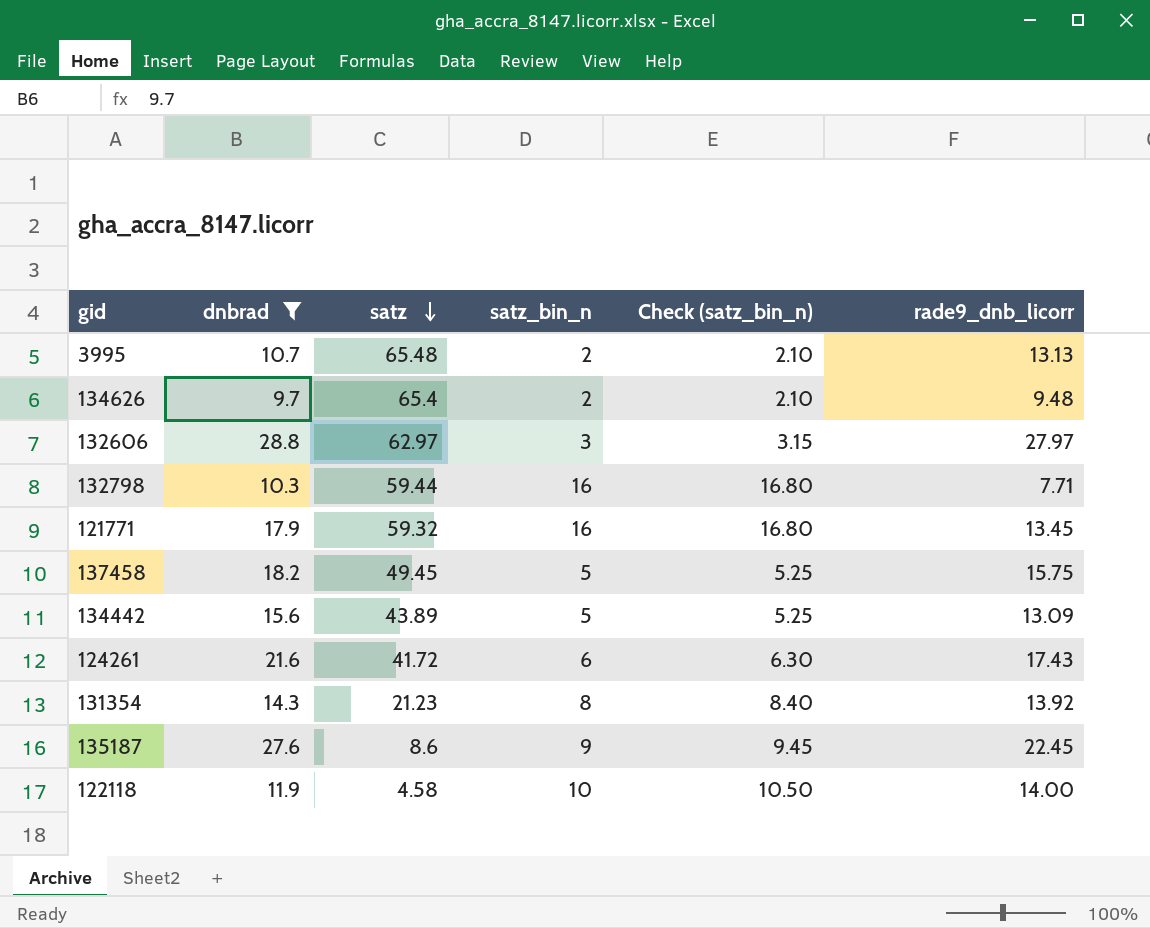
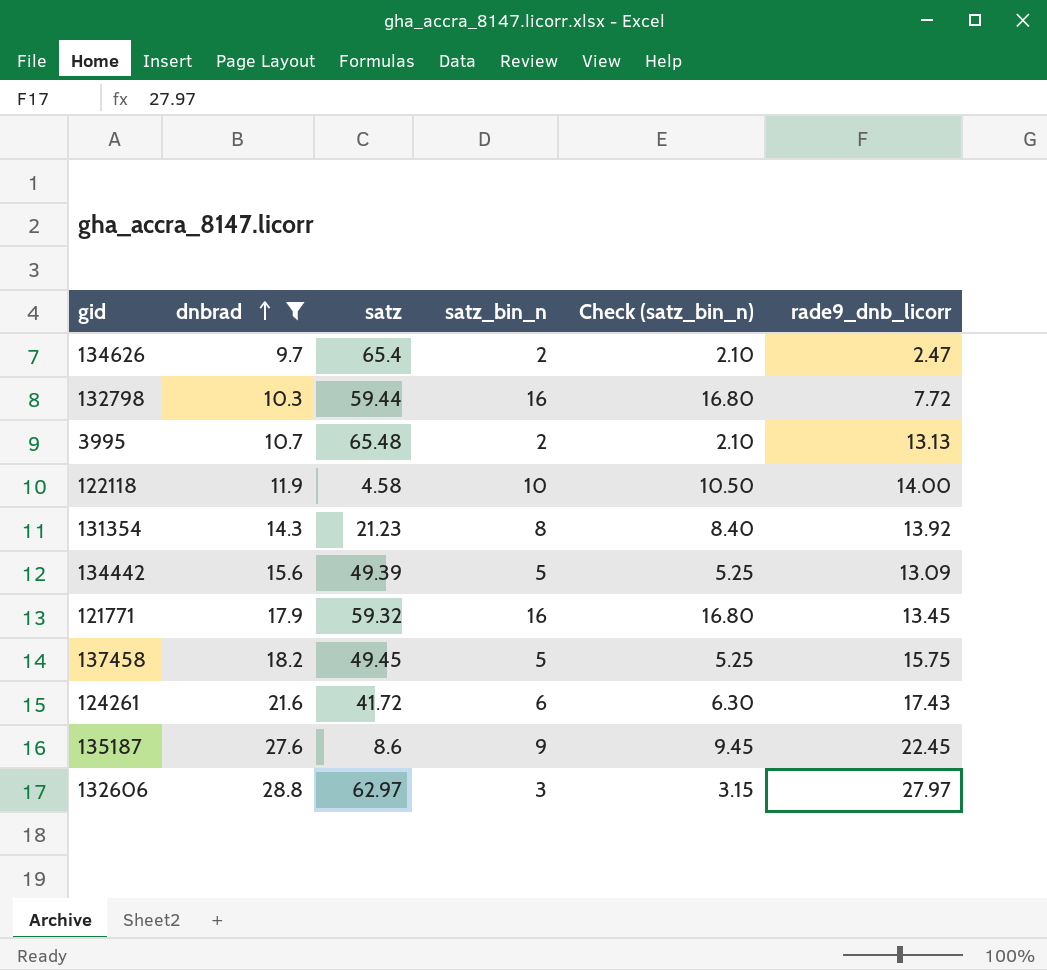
row order: satz descending -> dnbrad ascending
134626 | rade9_dnb_licorr: 9.48 -> 2.47
132798 | rade9_dnb_licorr: 7.71 -> 7.72
134442 | satz: 43.89 -> 49.39

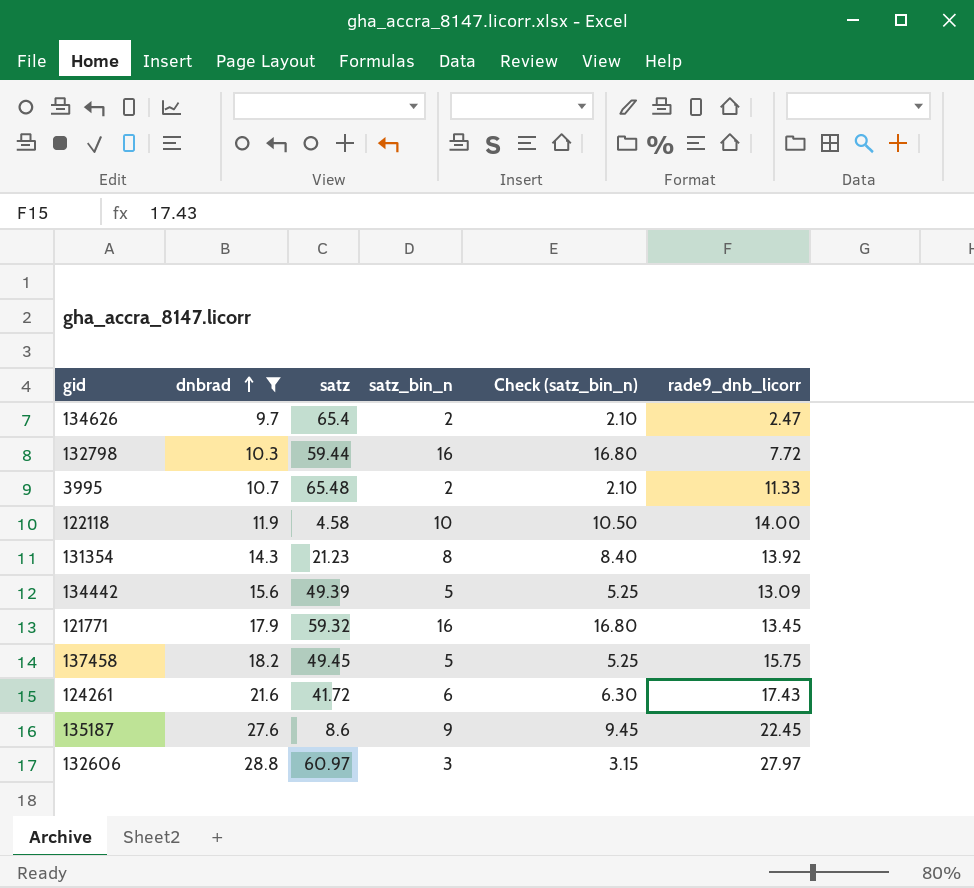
3995 | rade9_dnb_licorr: 13.13 -> 11.33
132606 | satz: 62.97 -> 60.97

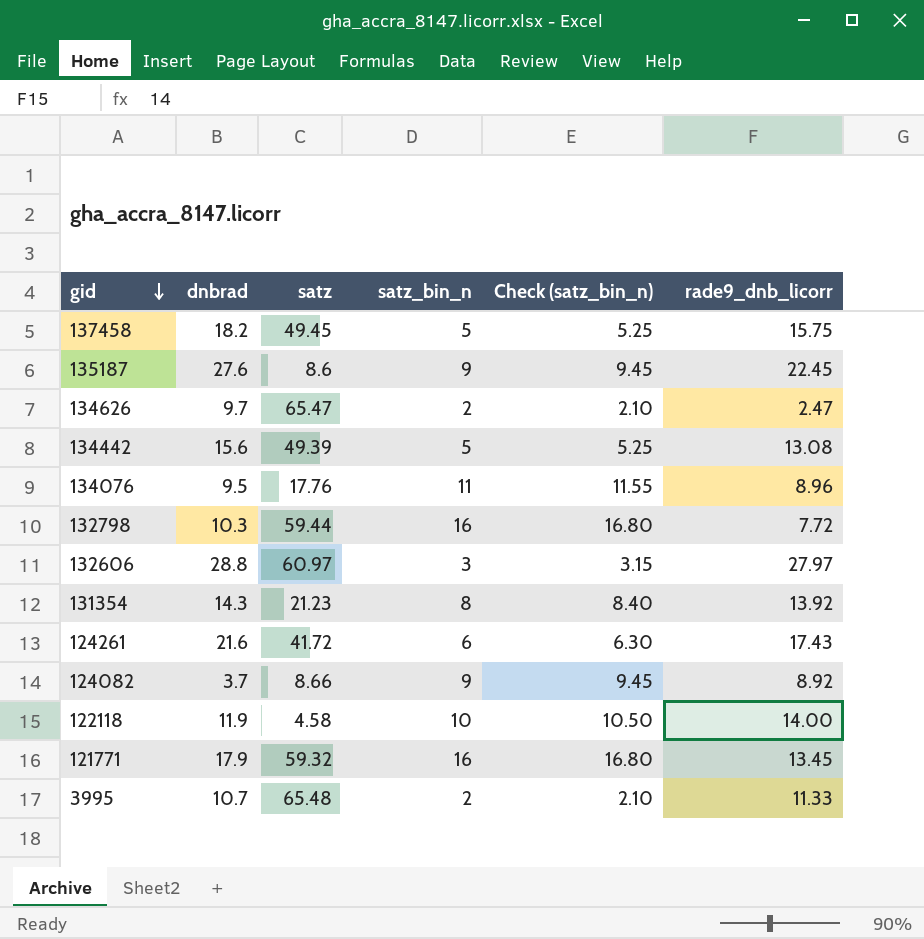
filter: dnbrad >= 9.7 -> none
row order: dnbrad ascending -> gid descending
134626 | satz: 65.4 -> 65.47
134442 | rade9_dnb_licorr: 13.09 -> 13.08

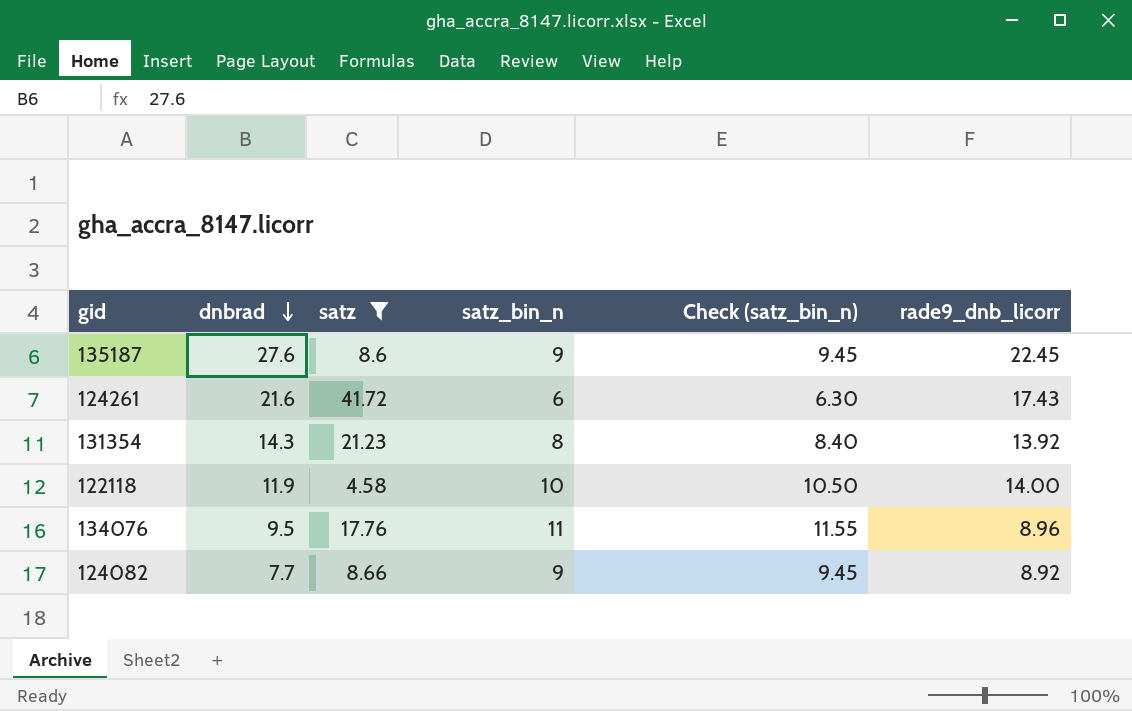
filter: none -> satz <= 41.72
row order: gid descending -> dnbrad descending
124082 | dnbrad: 3.7 -> 7.7

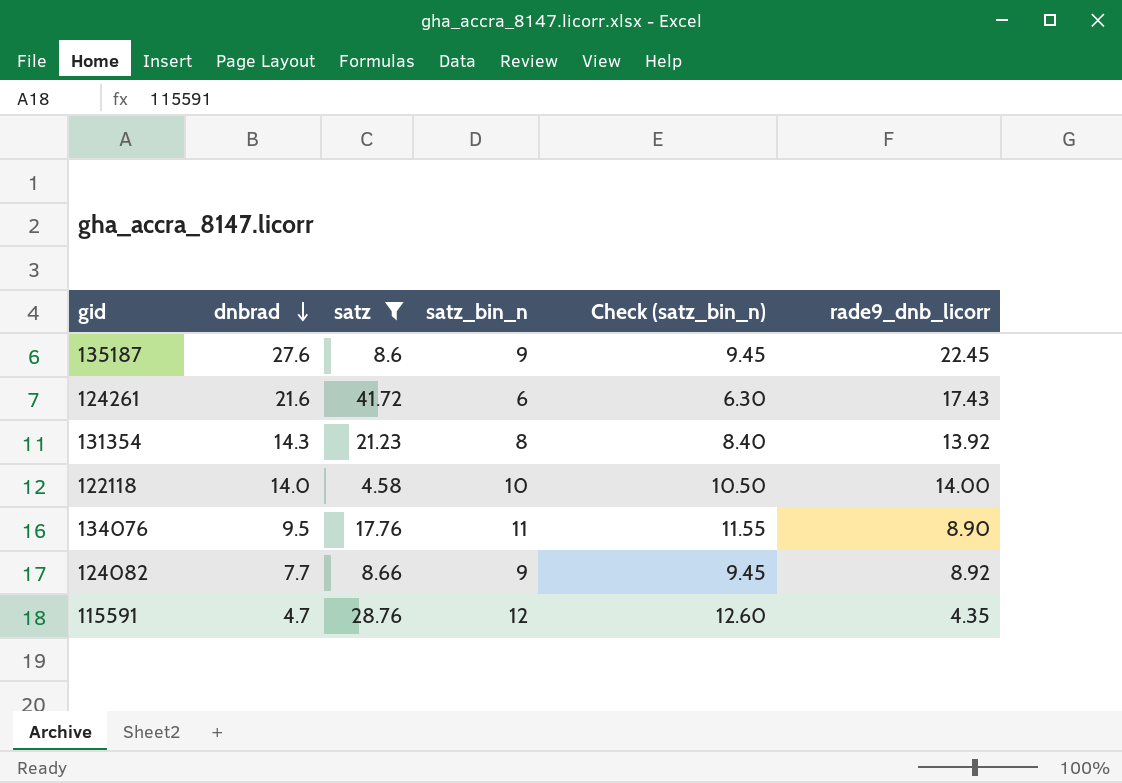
122118 | dnbrad: 11.9 -> 14.0
134076 | rade9_dnb_licorr: 8.96 -> 8.90
row 115591: none -> 4.7 | 28.76 | 12 | 12.60 | 4.35

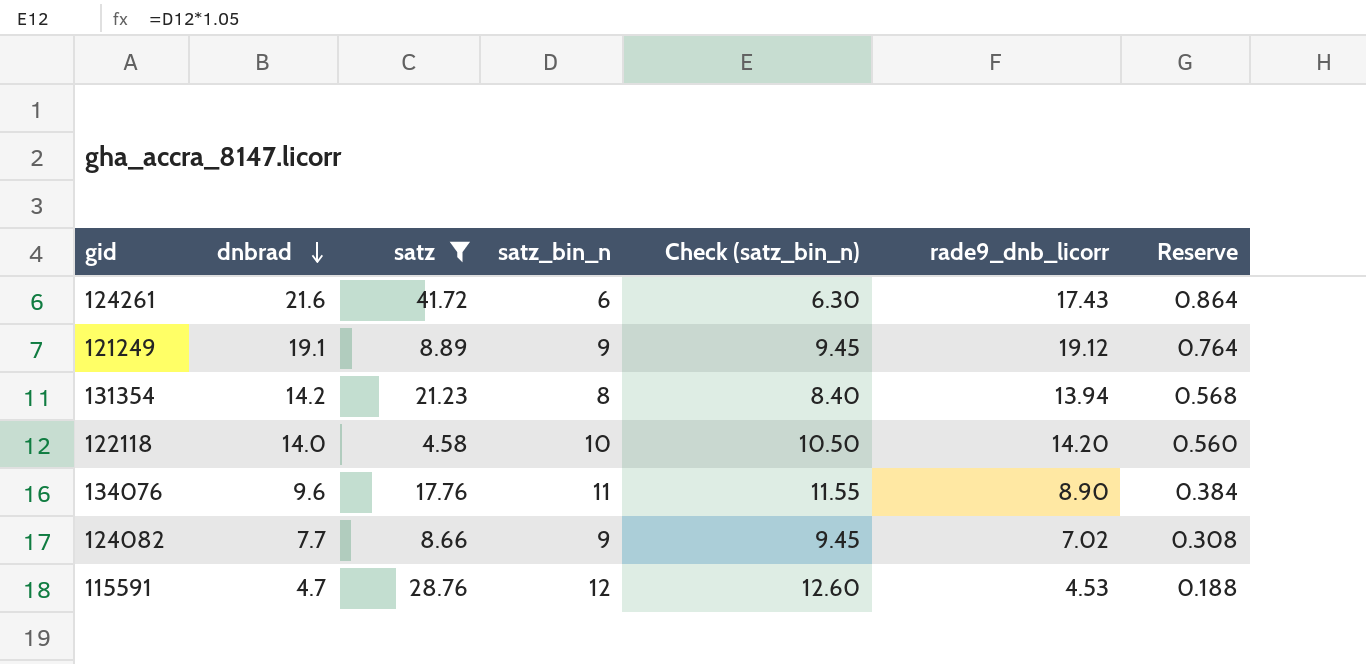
column Reserve | formula: none -> [dnbrad] * 0.04
row 135187: 27.6 | 8.6 | 9 | 9.45 | 22.45 -> none
row 121249: none -> 19.1 | 8.89 | 9 | 9.45 | 19.12 | 0.764
131354 | dnbrad: 14.3 -> 14.2
131354 | rade9_dnb_licorr: 13.92 -> 13.94
122118 | rade9_dnb_licorr: 14.00 -> 14.20
134076 | dnbrad: 9.5 -> 9.6
124082 | rade9_dnb_licorr: 8.92 -> 7.02
115591 | rade9_dnb_licorr: 4.35 -> 4.53

